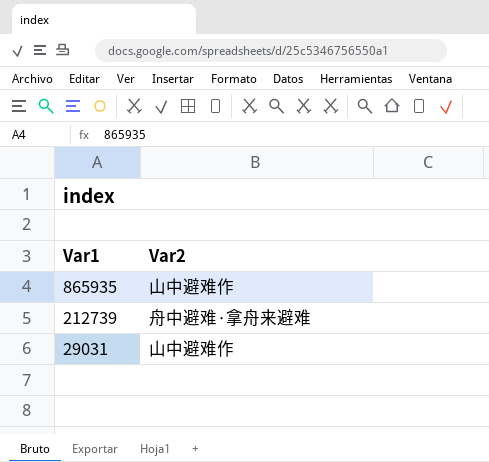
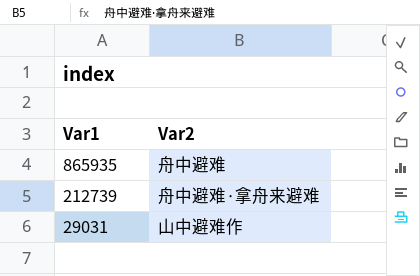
865935 | Var2: 山中避难作 -> 舟中避难

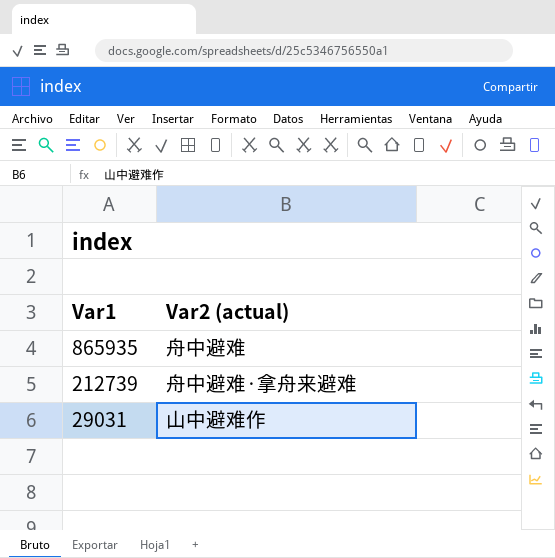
column name: Var2 -> Var2 (actual)

